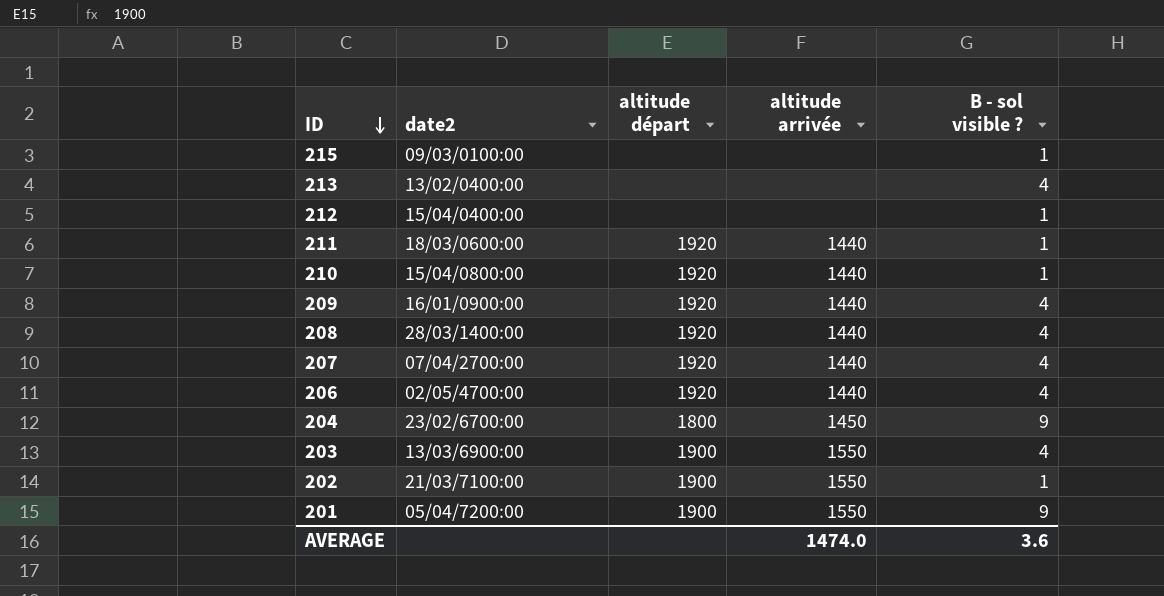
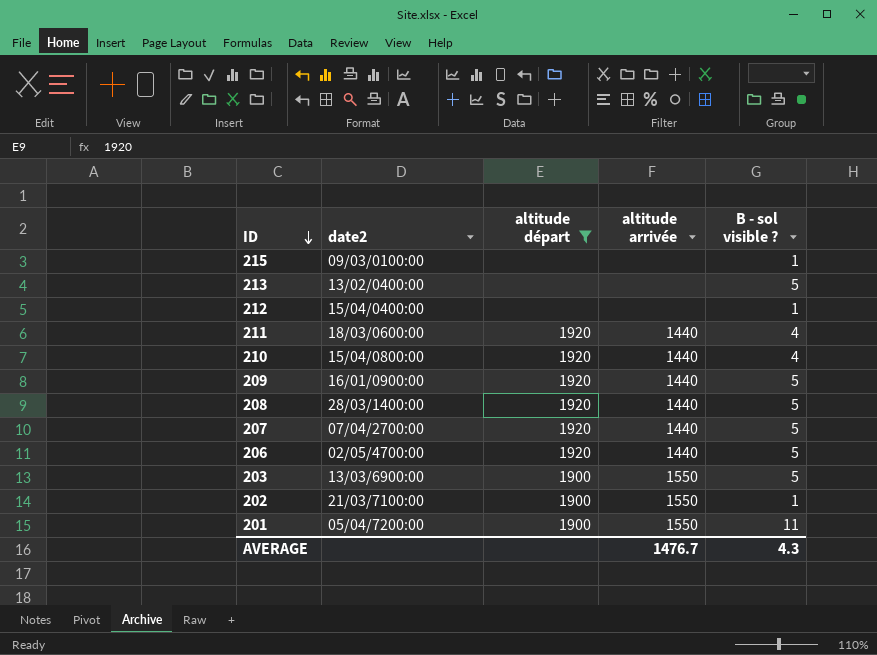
filter: none -> altitude départ != 1800
213 | B - sol visible ?: 4 -> 5
211 | B - sol visible ?: 1 -> 4
210 | B - sol visible ?: 1 -> 4
209 | B - sol visible ?: 4 -> 5
208 | B - sol visible ?: 4 -> 5
207 | B - sol visible ?: 4 -> 5
206 | B - sol visible ?: 4 -> 5
203 | B - sol visible ?: 4 -> 5
201 | B - sol visible ?: 9 -> 11
AVERAGE | altitude arrivée: 1474.0 -> 1476.7
AVERAGE | B - sol visible ?: 3.6 -> 4.3

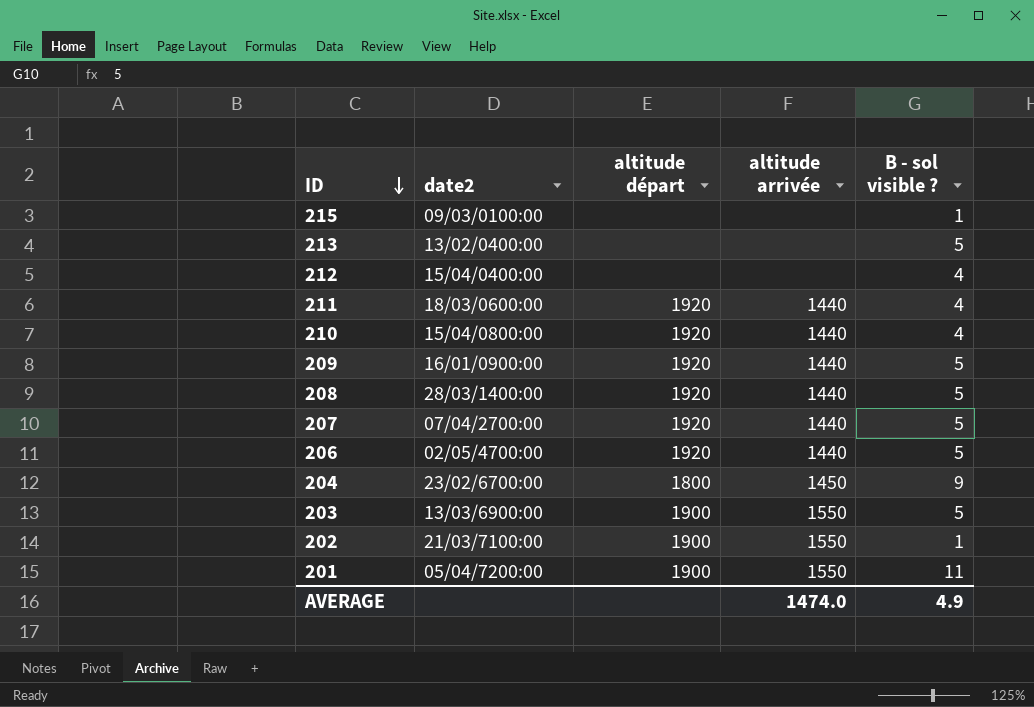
filter: altitude départ != 1800 -> none
212 | B - sol visible ?: 1 -> 4
AVERAGE | altitude arrivée: 1476.7 -> 1474.0
AVERAGE | B - sol visible ?: 4.3 -> 4.9

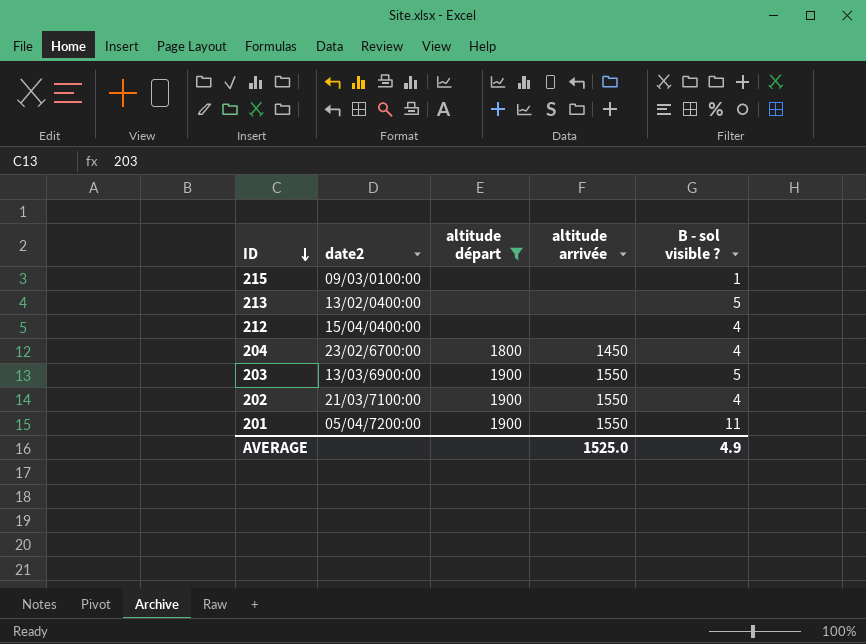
filter: none -> altitude départ != 1920
204 | B - sol visible ?: 9 -> 4
202 | B - sol visible ?: 1 -> 4
AVERAGE | altitude arrivée: 1474.0 -> 1525.0

